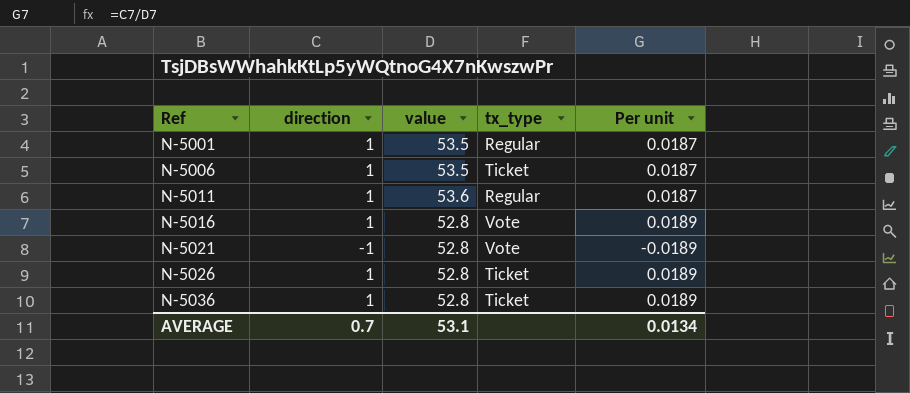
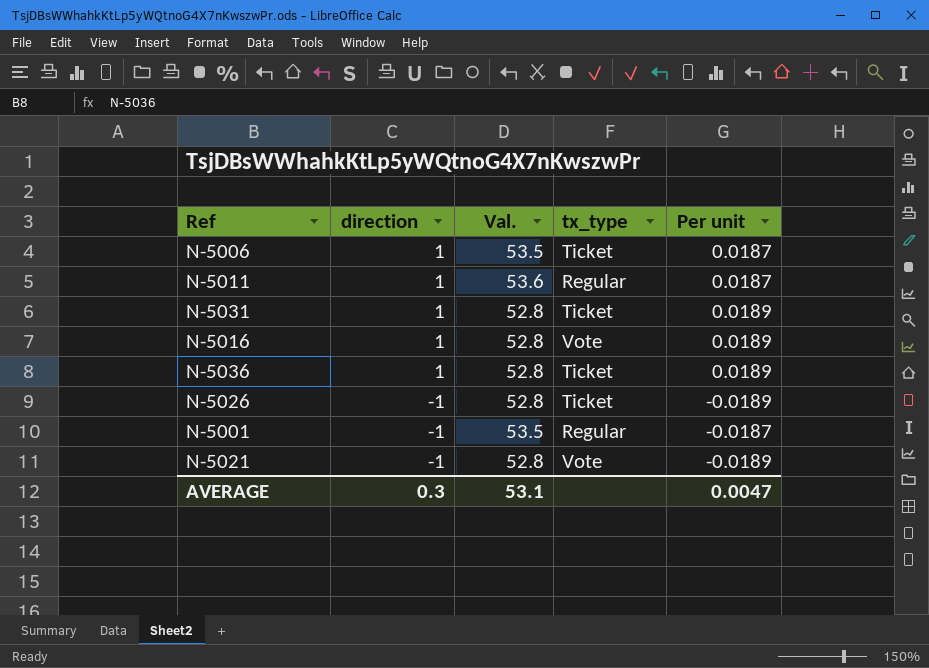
row order: Ref ascending -> direction descending
column name: value -> Val.
row N-5031: none -> 1 | 52.8 | Ticket | 0.0189
N-5026 | direction: 1 -> -1
N-5026 | Per unit: 0.0189 -> -0.0189
N-5001 | direction: 1 -> -1
N-5001 | Per unit: 0.0187 -> -0.0187
AVERAGE | direction: 0.7 -> 0.3
AVERAGE | Per unit: 0.0134 -> 0.0047

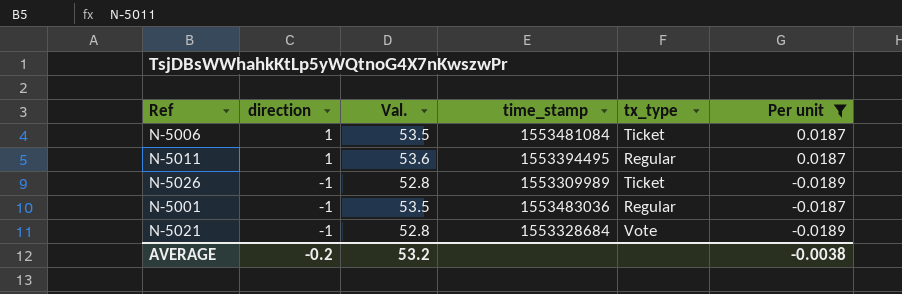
filter: none -> Per unit != 0.0189
column time_stamp | position: none -> 4
AVERAGE | direction: 0.3 -> -0.2
AVERAGE | Val.: 53.1 -> 53.2
AVERAGE | Per unit: 0.0047 -> -0.0038

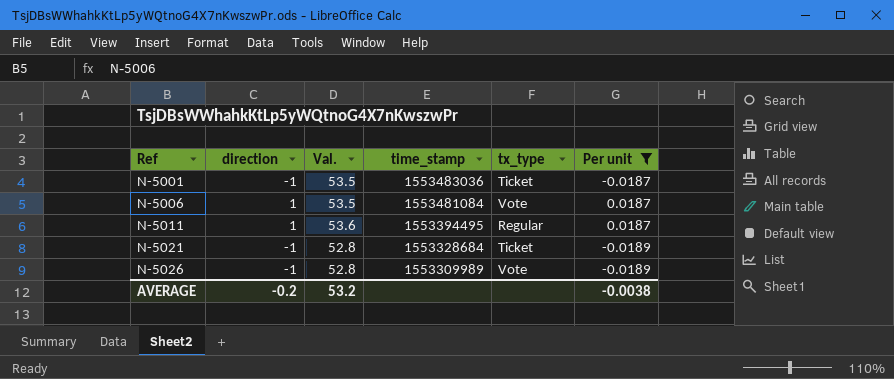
row order: direction descending -> Ref ascending
N-5001 | tx_type: Regular -> Ticket
N-5006 | tx_type: Ticket -> Vote
N-5021 | tx_type: Vote -> Ticket
N-5026 | tx_type: Ticket -> Vote

